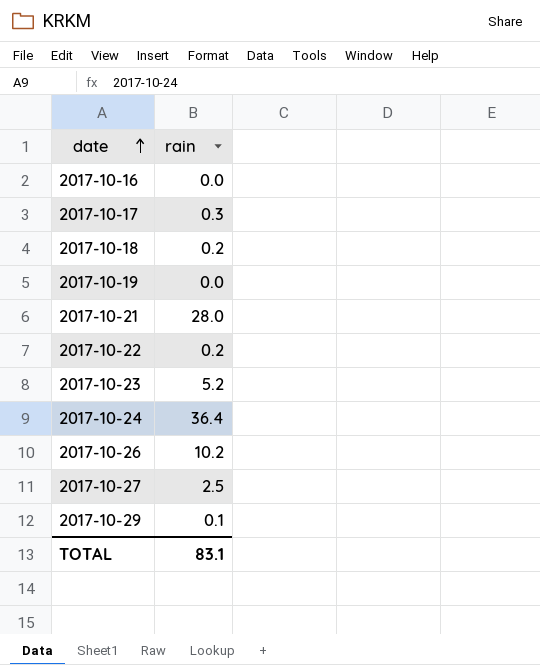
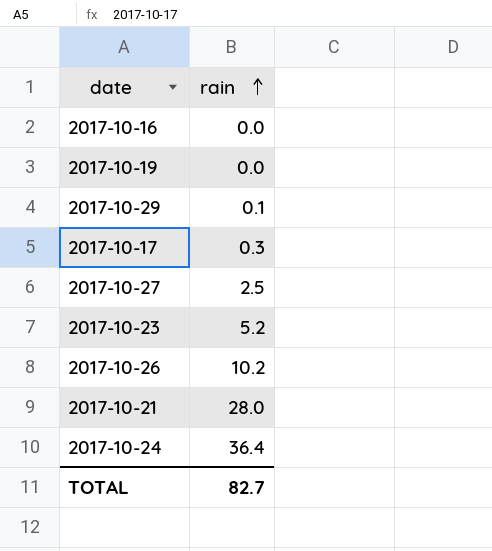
row order: date ascending -> rain ascending
row 2017-10-18: 0.2 -> none
row 2017-10-22: 0.2 -> none
TOTAL | rain: 83.1 -> 82.7

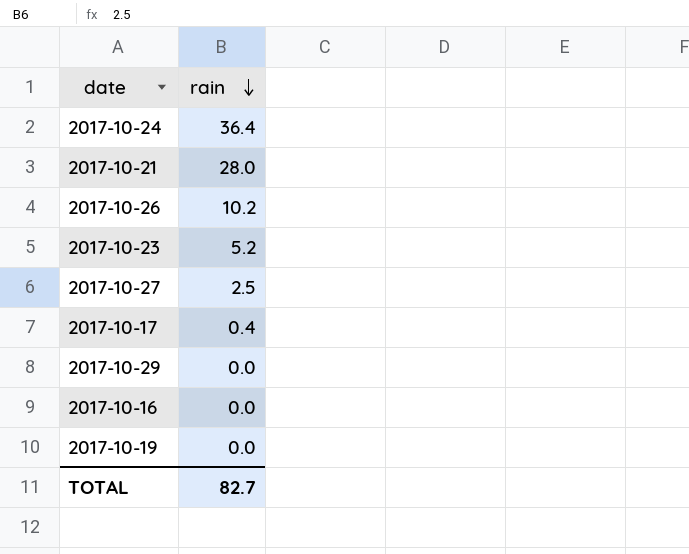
row order: rain ascending -> rain descending
2017-10-17 | rain: 0.3 -> 0.4
2017-10-29 | rain: 0.1 -> 0.0

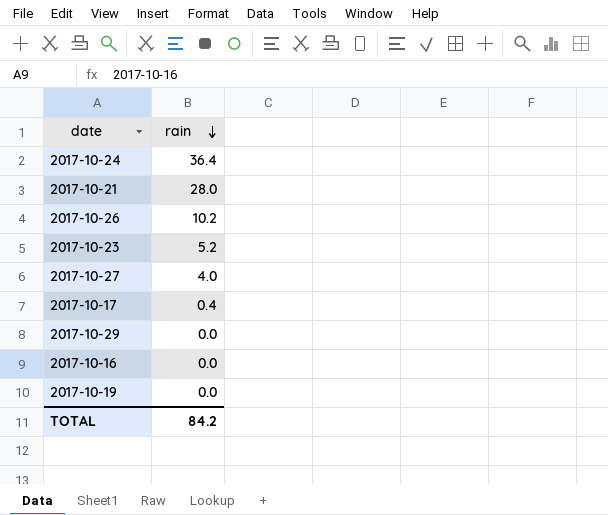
2017-10-27 | rain: 2.5 -> 4.0
TOTAL | rain: 82.7 -> 84.2

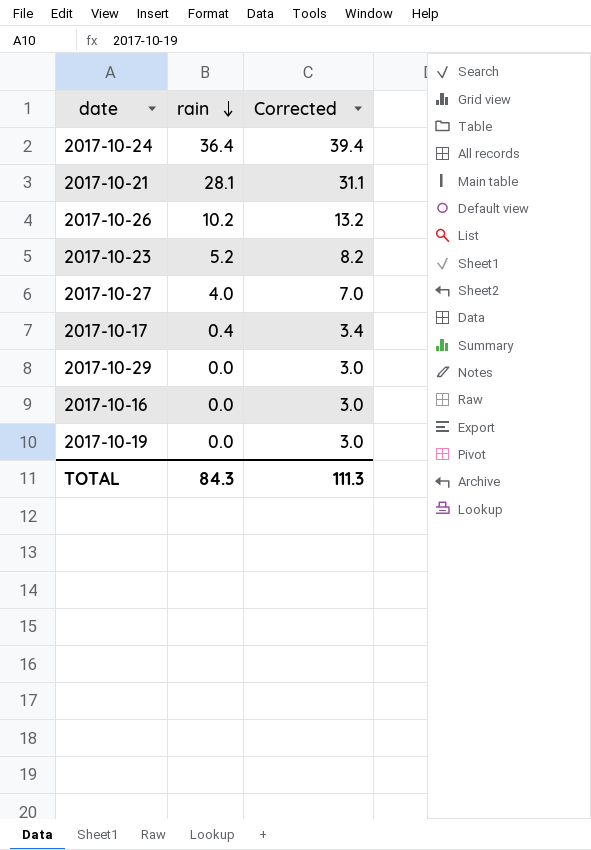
column Corrected | formula: none -> [rain] + 3
2017-10-21 | rain: 28.0 -> 28.1
TOTAL | rain: 84.2 -> 84.3

